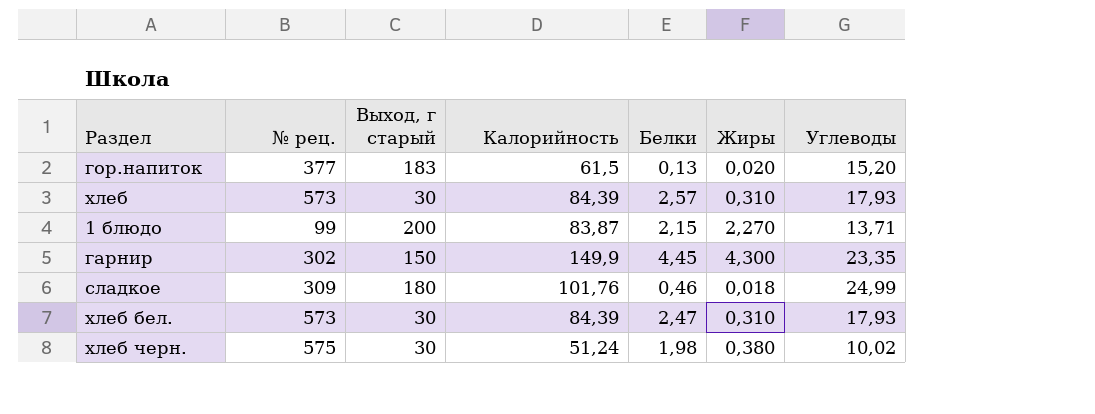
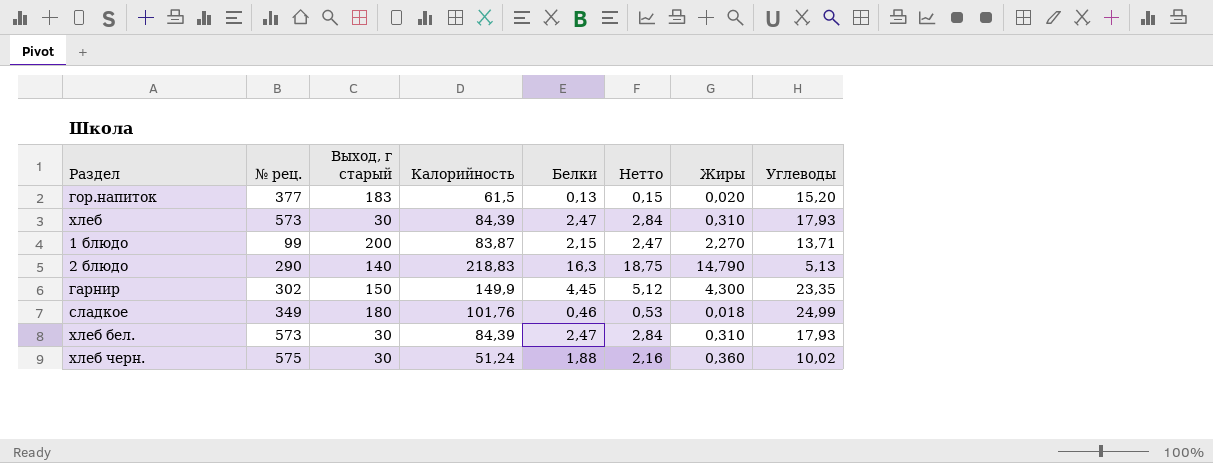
column Нетто | formula: none -> [Белки] * 1,15
хлеб | Белки: 2,57 -> 2,47
row 2 блюдо: none -> 290 | 140 | 218,83 | 16,3 | 18,75 | 14,790 | 5,13
сладкое | № рец.: 309 -> 349
хлеб черн. | Белки: 1,98 -> 1,88
хлеб черн. | Жиры: 0,380 -> 0,360

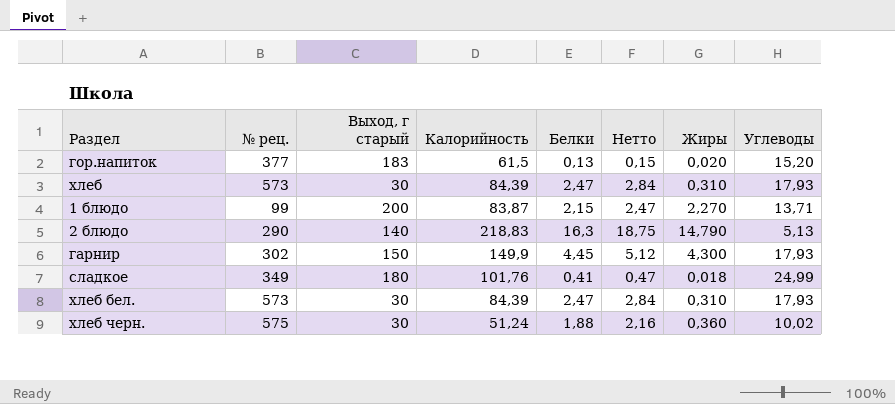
гарнир | Углеводы: 23,35 -> 17,93
сладкое | Белки: 0,46 -> 0,41
сладкое | Нетто: 0,53 -> 0,47

